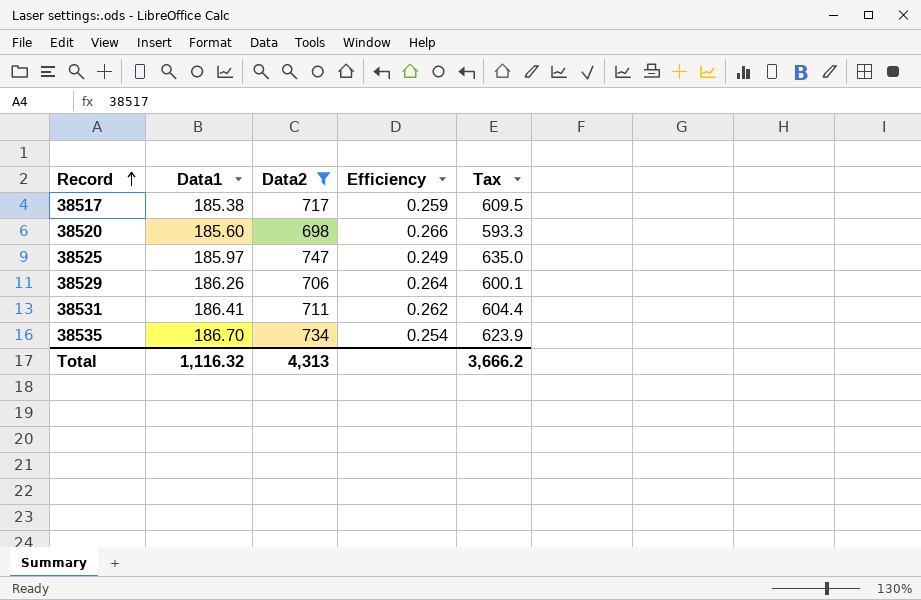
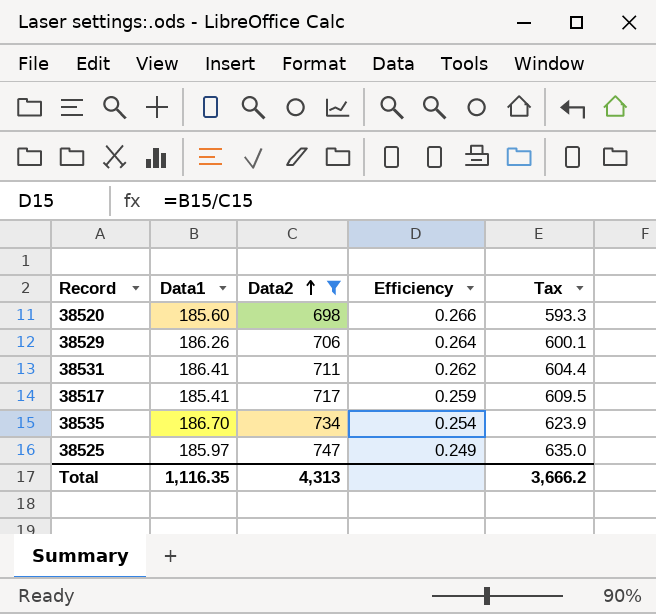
row order: Record ascending -> Data2 ascending
38517 | Data1: 185.38 -> 185.41
Total | Data1: 1,116.32 -> 1,116.35

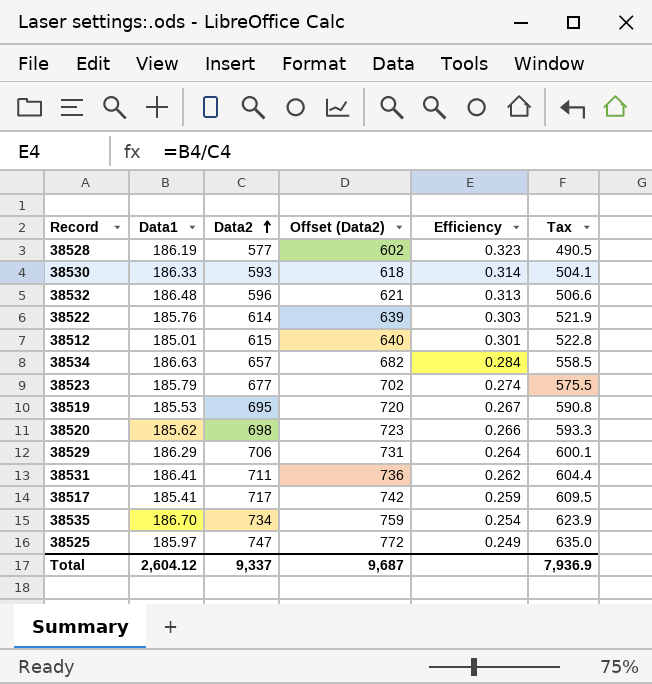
filter: Data2 >= 698 -> none
column Offset (Data2) | formula: none -> [Data2] + 25
38520 | Data1: 185.60 -> 185.62
38529 | Data1: 186.26 -> 186.29
Total | Data1: 1,116.35 -> 2,604.12
Total | Data2: 4,313 -> 9,337
Total | Tax: 3,666.2 -> 7,936.9

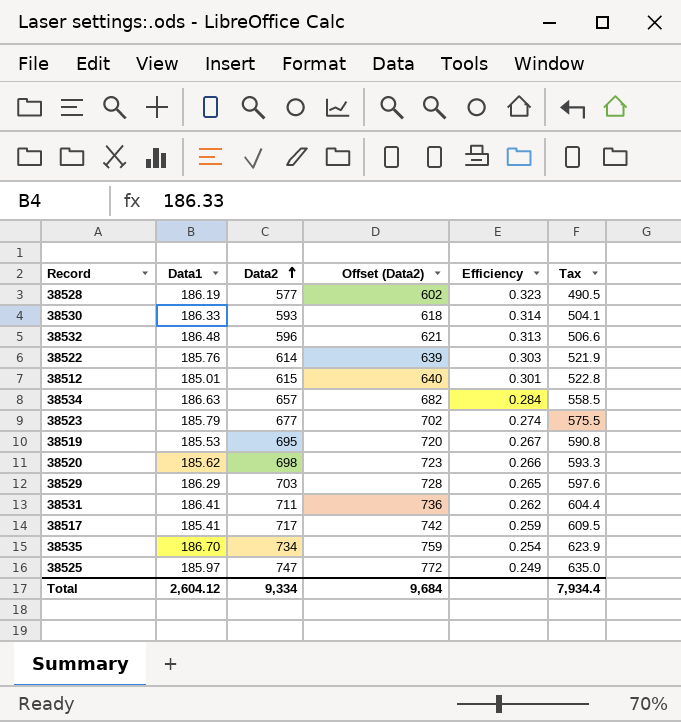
38529 | Data2: 706 -> 703
38529 | Offset (Data2): 731 -> 728
38529 | Efficiency: 0.264 -> 0.265
38529 | Tax: 600.1 -> 597.6
Total | Data2: 9,337 -> 9,334
Total | Offset (Data2): 9,687 -> 9,684
Total | Tax: 7,936.9 -> 7,934.4

